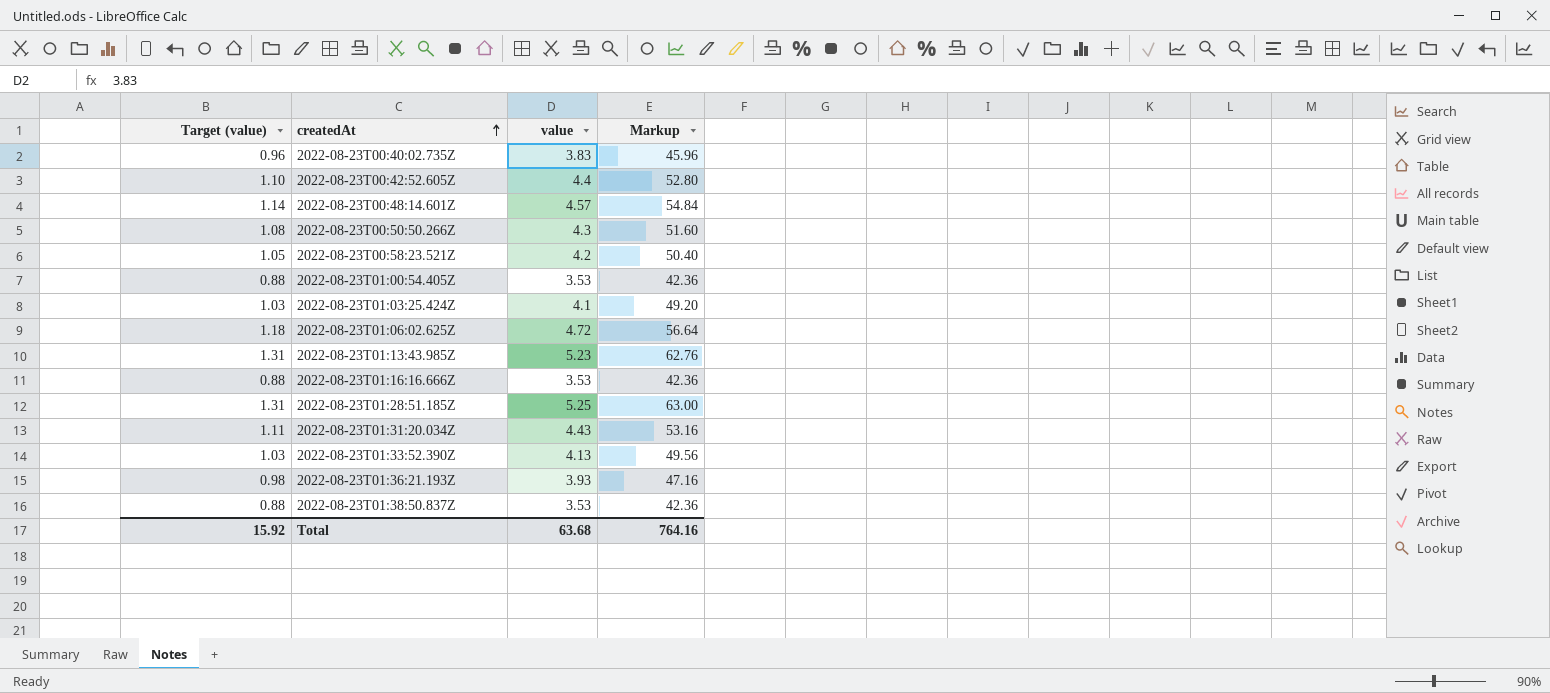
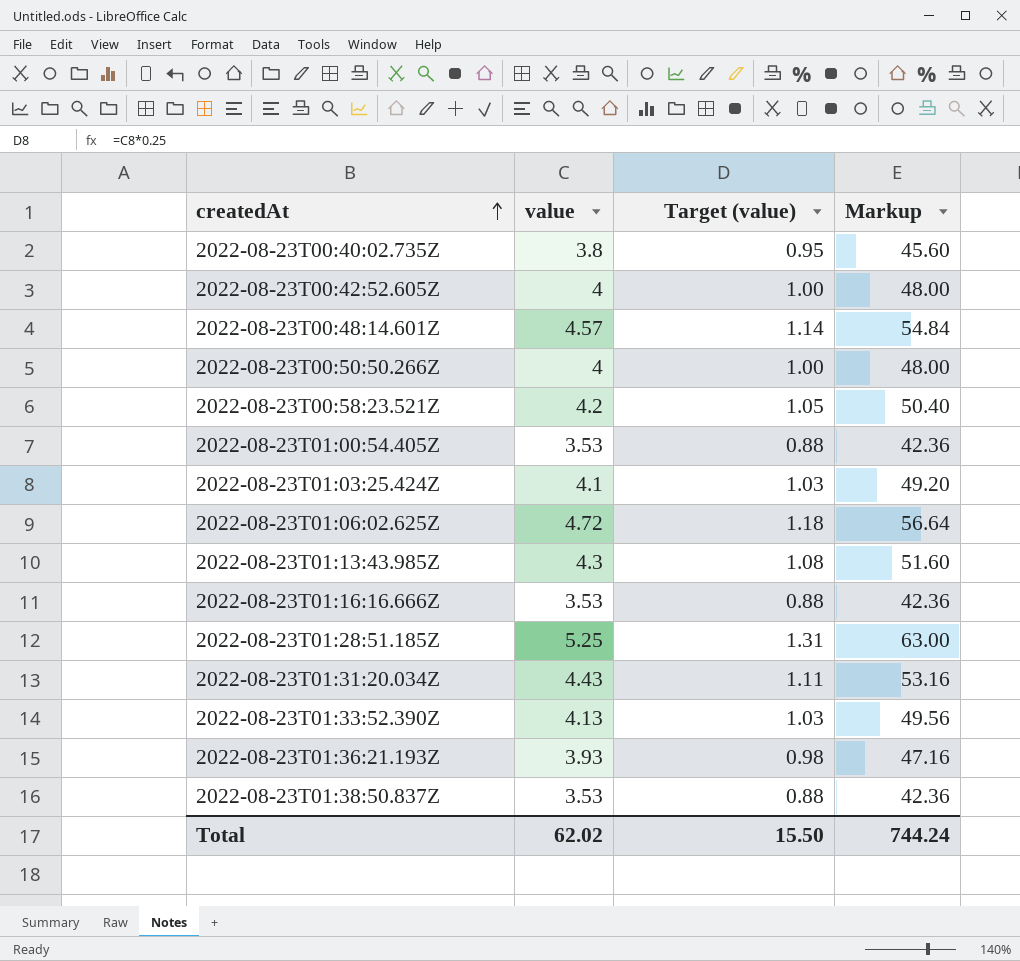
column Target (value) | position: 1 -> 3
2022-08-23T00:40:02.735Z | value: 3.83 -> 3.8
2022-08-23T00:40:02.735Z | Target (value): 0.96 -> 0.95
2022-08-23T00:40:02.735Z | Markup: 45.96 -> 45.60
2022-08-23T00:42:52.605Z | value: 4.4 -> 4
2022-08-23T00:42:52.605Z | Target (value): 1.10 -> 1.00
2022-08-23T00:42:52.605Z | Markup: 52.80 -> 48.00
2022-08-23T00:50:50.266Z | value: 4.3 -> 4
2022-08-23T00:50:50.266Z | Target (value): 1.08 -> 1.00
2022-08-23T00:50:50.266Z | Markup: 51.60 -> 48.00
2022-08-23T01:13:43.985Z | value: 5.23 -> 4.3
2022-08-23T01:13:43.985Z | Target (value): 1.31 -> 1.08
2022-08-23T01:13:43.985Z | Markup: 62.76 -> 51.60
Total | value: 63.68 -> 62.02
Total | Target (value): 15.92 -> 15.50
Total | Markup: 764.16 -> 744.24

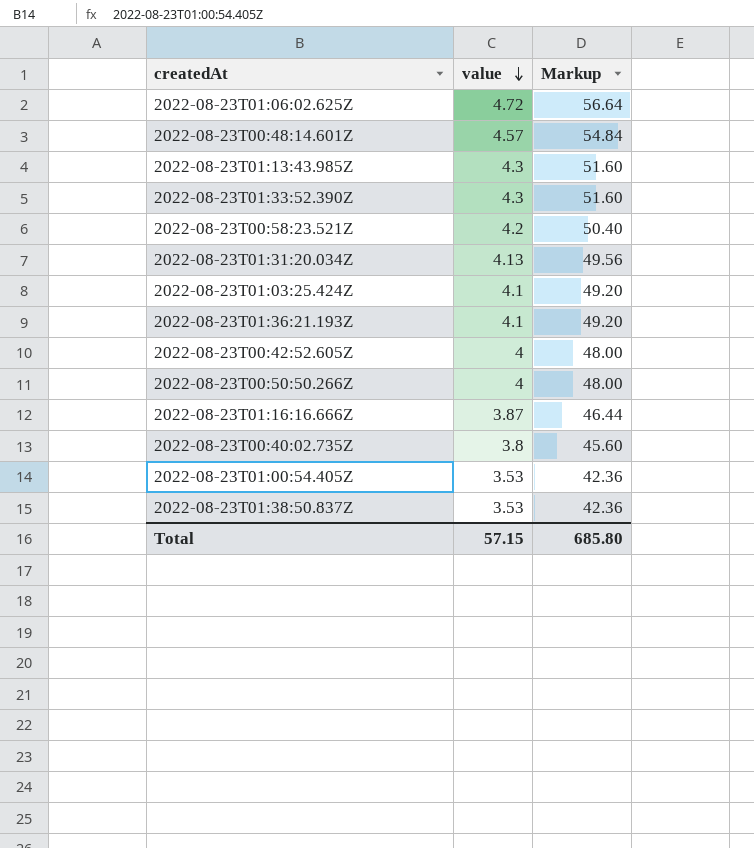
row order: createdAt ascending -> value descending
column Target (value) | formula: [value] * 0.25 -> none
row 2022-08-23T01:28:51.185Z: 5.25 | 1.31 | 63.00 -> none
2022-08-23T01:33:52.390Z | value: 4.13 -> 4.3
2022-08-23T01:33:52.390Z | Markup: 49.56 -> 51.60
2022-08-23T01:31:20.034Z | value: 4.43 -> 4.13
2022-08-23T01:31:20.034Z | Markup: 53.16 -> 49.56
2022-08-23T01:36:21.193Z | value: 3.93 -> 4.1
2022-08-23T01:36:21.193Z | Markup: 47.16 -> 49.20
2022-08-23T01:16:16.666Z | value: 3.53 -> 3.87
2022-08-23T01:16:16.666Z | Markup: 42.36 -> 46.44
Total | value: 62.02 -> 57.15
Total | Markup: 744.24 -> 685.80

